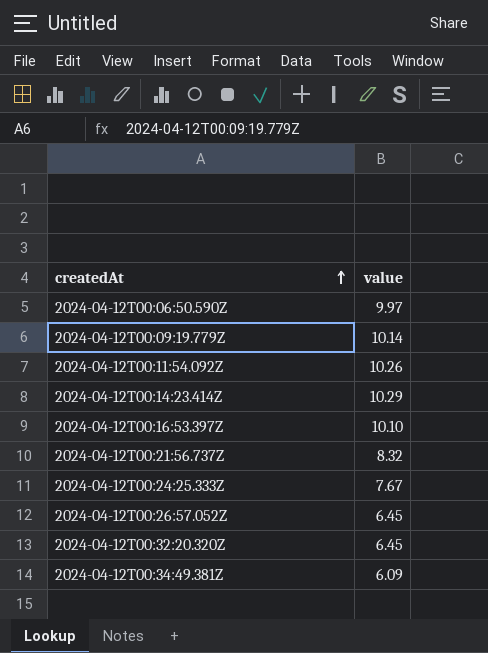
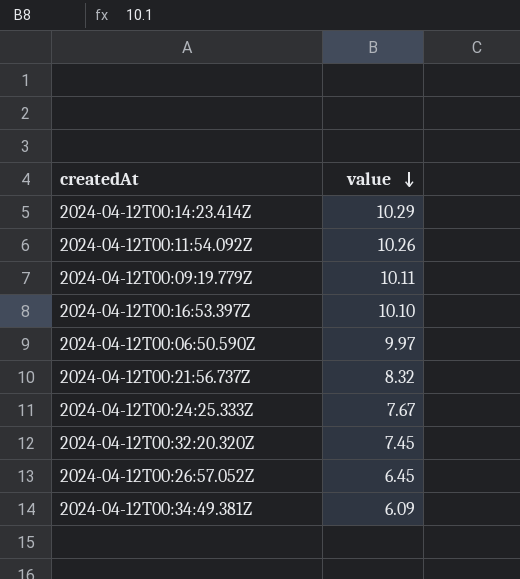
row order: createdAt ascending -> value descending
2024-04-12T00:09:19.779Z | value: 10.14 -> 10.11
2024-04-12T00:32:20.320Z | value: 6.45 -> 7.45

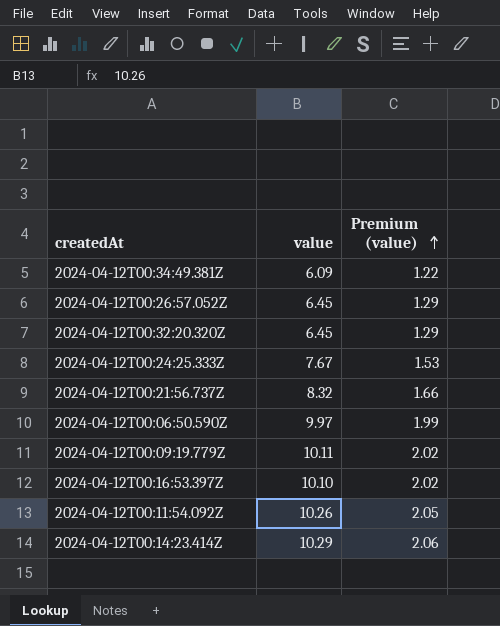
row order: value descending -> Premium (value) ascending
column Premium (value) | formula: none -> [value] * 0.2
2024-04-12T00:32:20.320Z | value: 7.45 -> 6.45

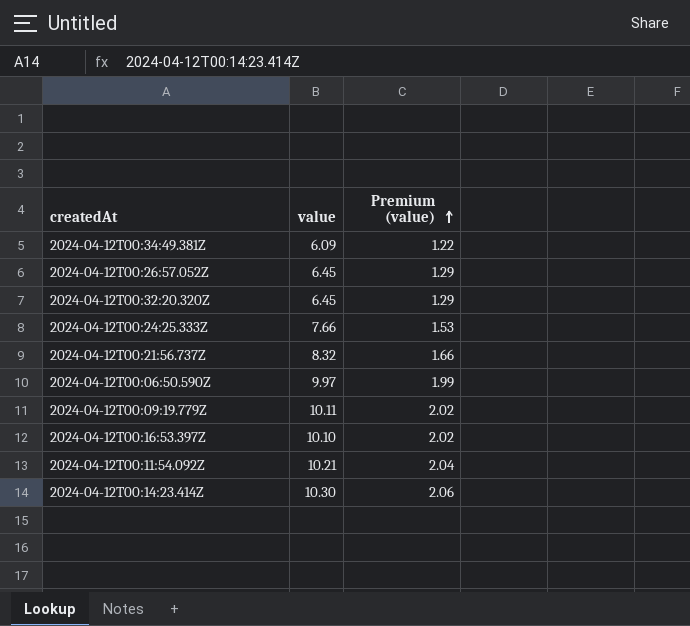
2024-04-12T00:24:25.333Z | value: 7.67 -> 7.66
2024-04-12T00:11:54.092Z | value: 10.26 -> 10.21
2024-04-12T00:11:54.092Z | Premium (value): 2.05 -> 2.04
2024-04-12T00:14:23.414Z | value: 10.29 -> 10.30

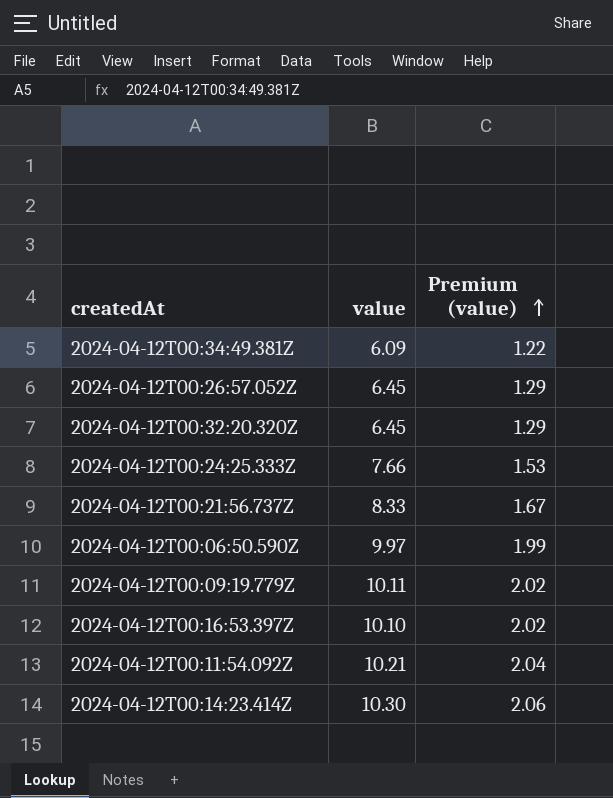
2024-04-12T00:21:56.737Z | value: 8.32 -> 8.33
2024-04-12T00:21:56.737Z | Premium (value): 1.66 -> 1.67

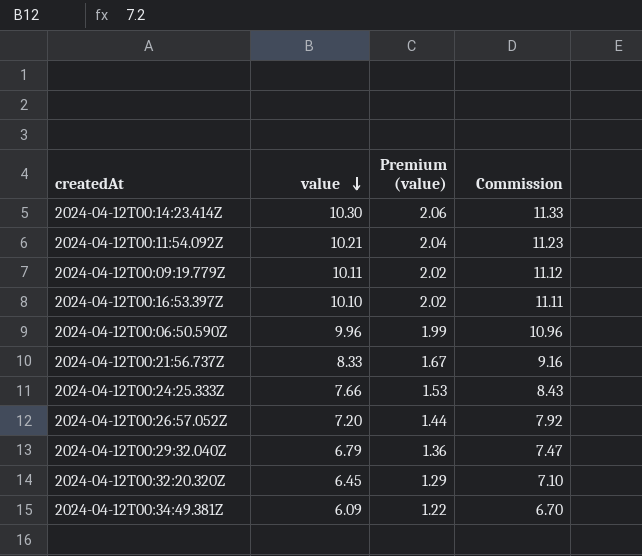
row order: Premium (value) ascending -> value descending
column Commission | formula: none -> [value] * 1.1
2024-04-12T00:06:50.590Z | value: 9.97 -> 9.96
2024-04-12T00:26:57.052Z | value: 6.45 -> 7.20
2024-04-12T00:26:57.052Z | Premium (value): 1.29 -> 1.44
row 2024-04-12T00:29:32.040Z: none -> 6.79 | 1.36 | 7.47

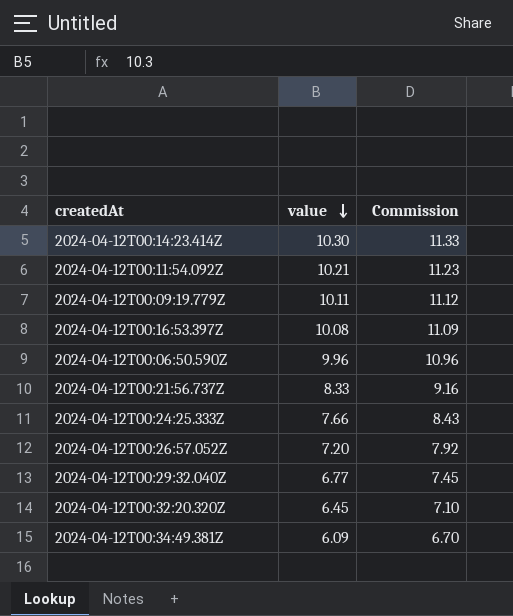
column Premium (value) | formula: [value] * 0.2 -> none
2024-04-12T00:16:53.397Z | value: 10.10 -> 10.08
2024-04-12T00:16:53.397Z | Commission: 11.11 -> 11.09
2024-04-12T00:29:32.040Z | value: 6.79 -> 6.77
2024-04-12T00:29:32.040Z | Commission: 7.47 -> 7.45

